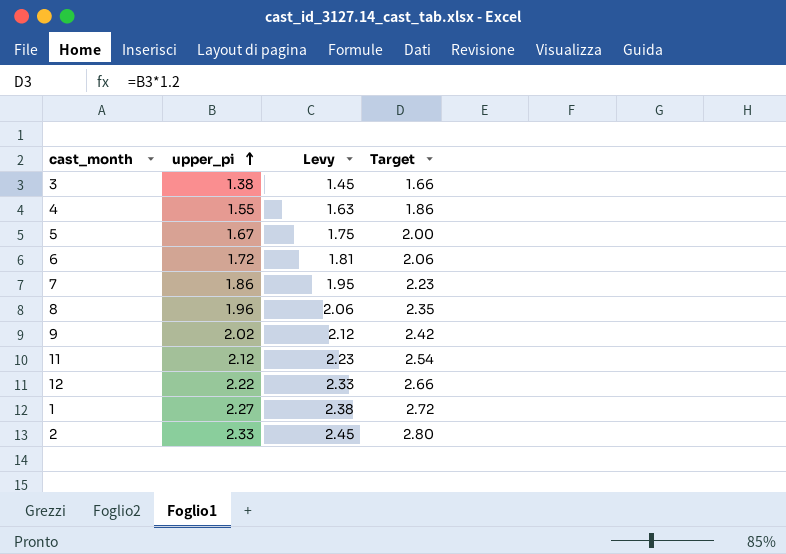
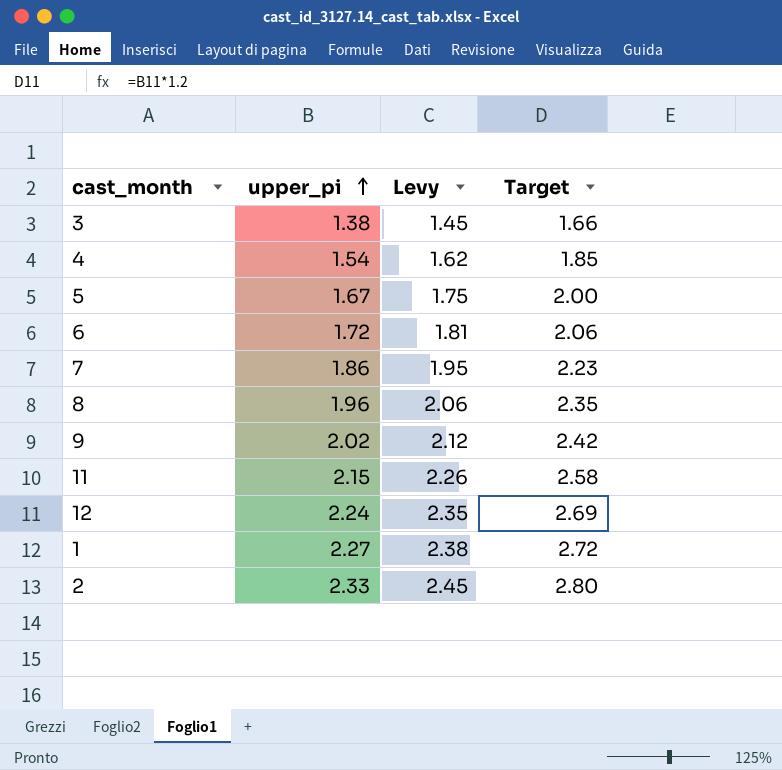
4 | upper_pi: 1.55 -> 1.54
4 | Levy: 1.63 -> 1.62
4 | Target: 1.86 -> 1.85
11 | upper_pi: 2.12 -> 2.15
11 | Levy: 2.23 -> 2.26
11 | Target: 2.54 -> 2.58
12 | upper_pi: 2.22 -> 2.24
12 | Levy: 2.33 -> 2.35
12 | Target: 2.66 -> 2.69

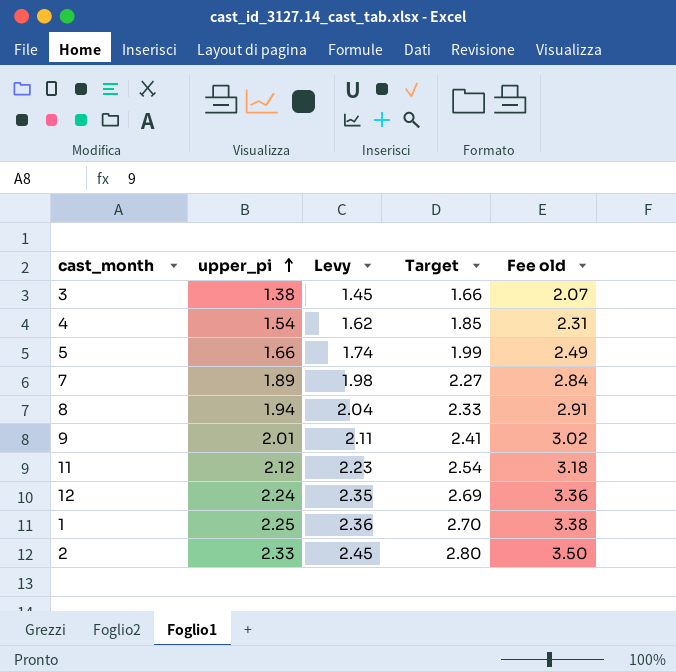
column Fee old | formula: none -> [upper_pi] * 1.5
row 6: 1.72 | 1.81 | 2.06 -> none
5 | upper_pi: 1.67 -> 1.66
5 | Levy: 1.75 -> 1.74
5 | Target: 2.00 -> 1.99
7 | upper_pi: 1.86 -> 1.89
7 | Levy: 1.95 -> 1.98
7 | Target: 2.23 -> 2.27
8 | upper_pi: 1.96 -> 1.94
8 | Levy: 2.06 -> 2.04
8 | Target: 2.35 -> 2.33
9 | upper_pi: 2.02 -> 2.01
9 | Levy: 2.12 -> 2.11
9 | Target: 2.42 -> 2.41
11 | upper_pi: 2.15 -> 2.12
11 | Levy: 2.26 -> 2.23
11 | Target: 2.58 -> 2.54
1 | upper_pi: 2.27 -> 2.25
1 | Levy: 2.38 -> 2.36
1 | Target: 2.72 -> 2.70

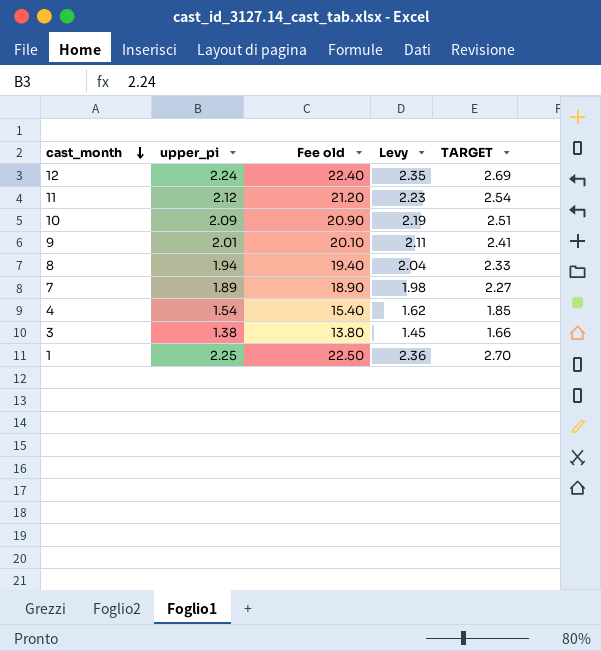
row order: upper_pi ascending -> cast_month descending
column Fee old | formula: [upper_pi] * 1.5 -> [upper_pi] * 10
column Fee old | position: 5 -> 3
column name: Target -> TARGET
row 5: 1.66 | 1.74 | 1.99 | 2.49 -> none
row 2: 2.33 | 2.45 | 2.80 | 3.50 -> none
row 10: none -> 2.09 | 20.90 | 2.19 | 2.51

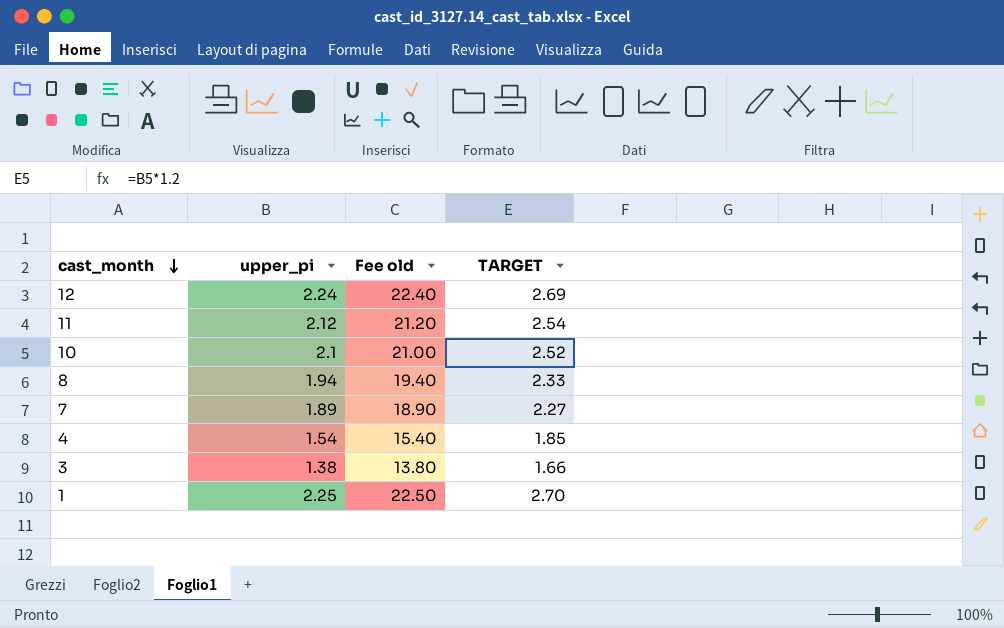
column Levy | formula: [upper_pi] * 1.05 -> none
row 9: 2.01 | 20.10 | 2.11 | 2.41 -> none
10 | upper_pi: 2.09 -> 2.1
10 | Fee old: 20.90 -> 21.00
10 | TARGET: 2.51 -> 2.52

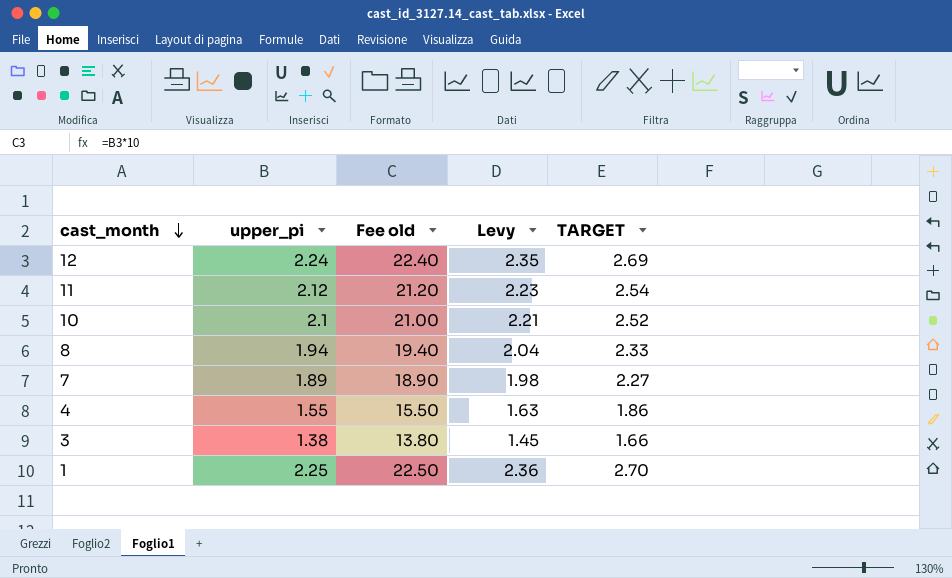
column Levy | formula: none -> [upper_pi] * 1.05
4 | upper_pi: 1.54 -> 1.55
4 | Fee old: 15.40 -> 15.50
4 | TARGET: 1.85 -> 1.86

